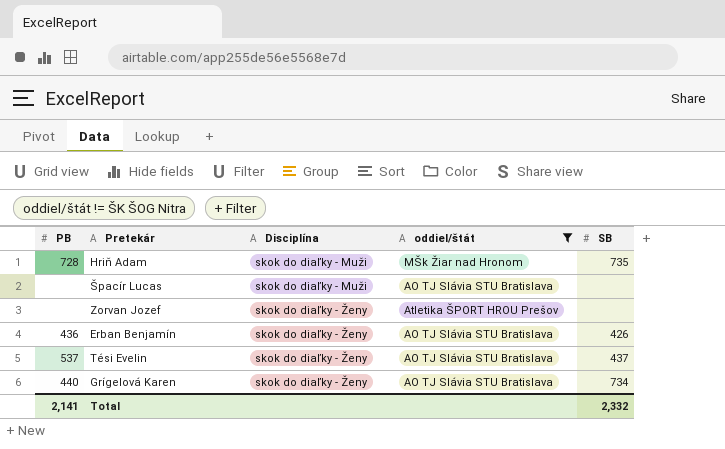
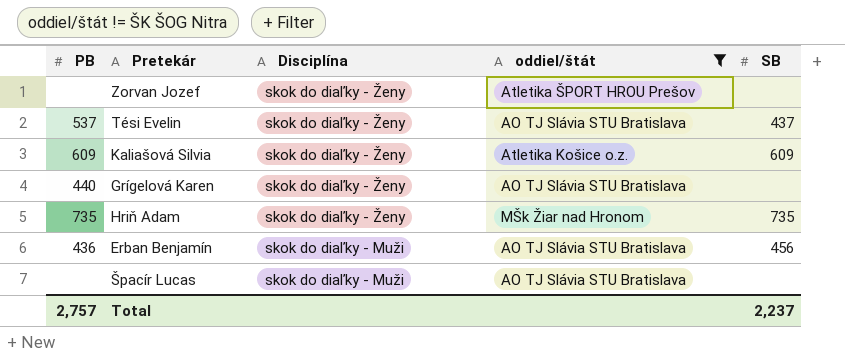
row order: Disciplína ascending -> Disciplína descending
row Kaliašová Silvia: none -> 609 | skok do diaľky - Ženy | Atletika Košice o.z. | 609
Grígelová Karen | SB: 734 -> none
Hriň Adam | PB: 728 -> 735
Hriň Adam | Disciplína: skok do diaľky - Muži -> skok do diaľky - Ženy
Erban Benjamín | Disciplína: skok do diaľky - Ženy -> skok do diaľky - Muži
Erban Benjamín | SB: 426 -> 456
Total | PB: 2,141 -> 2,757
Total | SB: 2,332 -> 2,237

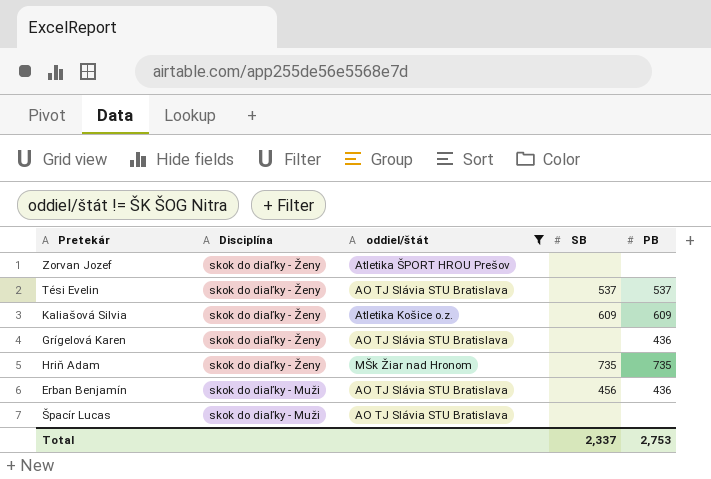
column PB | position: 1 -> 5
Tési Evelin | SB: 437 -> 537
Grígelová Karen | PB: 440 -> 436
Total | SB: 2,237 -> 2,337
Total | PB: 2,757 -> 2,753

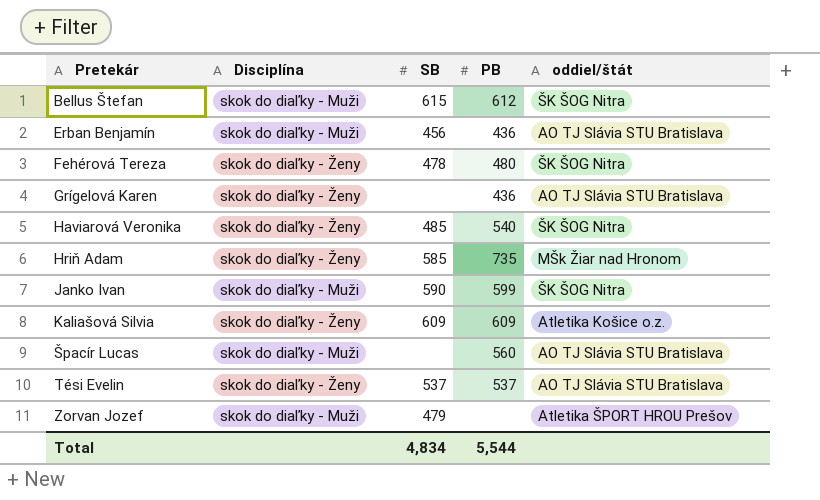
filter: oddiel/štát != ŠK ŠOG Nitra -> none
row order: Disciplína descending -> Pretekár ascending
column oddiel/štát | position: 3 -> 5
Hriň Adam | SB: 735 -> 585
Špacír Lucas | PB: none -> 560
Zorvan Jozef | Disciplína: skok do diaľky - Ženy -> skok do diaľky - Muži
Zorvan Jozef | SB: none -> 479
Total | SB: 2,337 -> 4,834
Total | PB: 2,753 -> 5,544

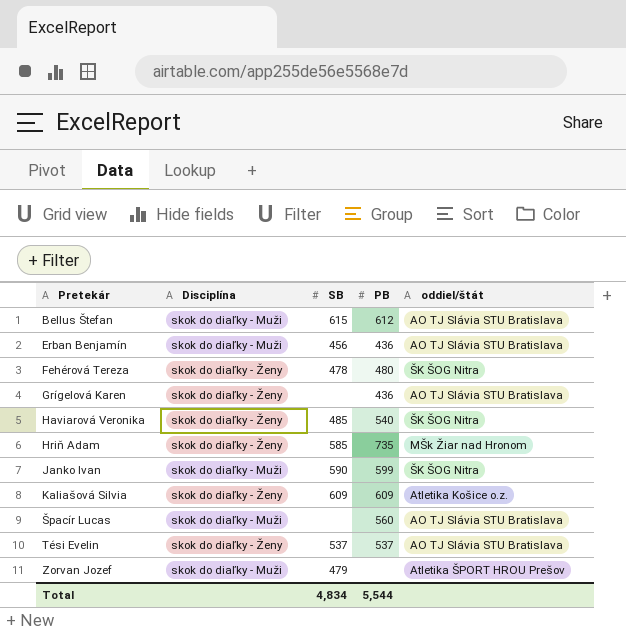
Bellus Štefan | oddiel/štát: ŠK ŠOG Nitra -> AO TJ Slávia STU Bratislava

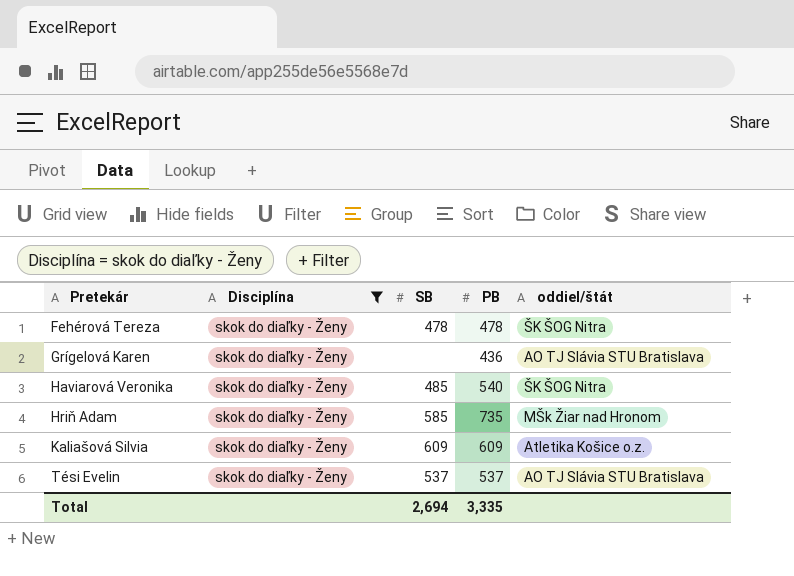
filter: none -> Disciplína = skok do diaľky - Ženy
Fehérová Tereza | PB: 480 -> 478
Total | SB: 4,834 -> 2,694
Total | PB: 5,544 -> 3,335

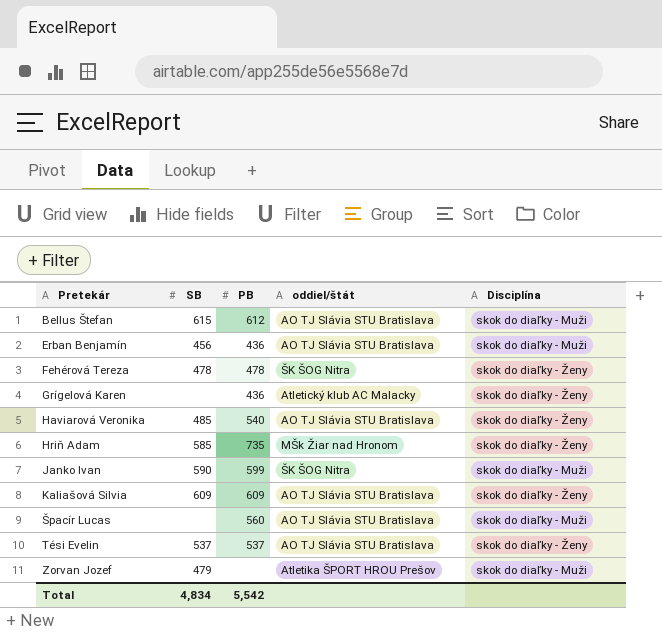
filter: Disciplína = skok do diaľky - Ženy -> none
column Disciplína | position: 2 -> 5
Grígelová Karen | oddiel/štát: AO TJ Slávia STU Bratislava -> Atletický klub AC Malacky
Haviarová Veronika | oddiel/štát: ŠK ŠOG Nitra -> AO TJ Slávia STU Bratislava
Kaliašová Silvia | oddiel/štát: Atletika Košice o.z. -> AO TJ Slávia STU Bratislava
Total | SB: 2,694 -> 4,834
Total | PB: 3,335 -> 5,542

